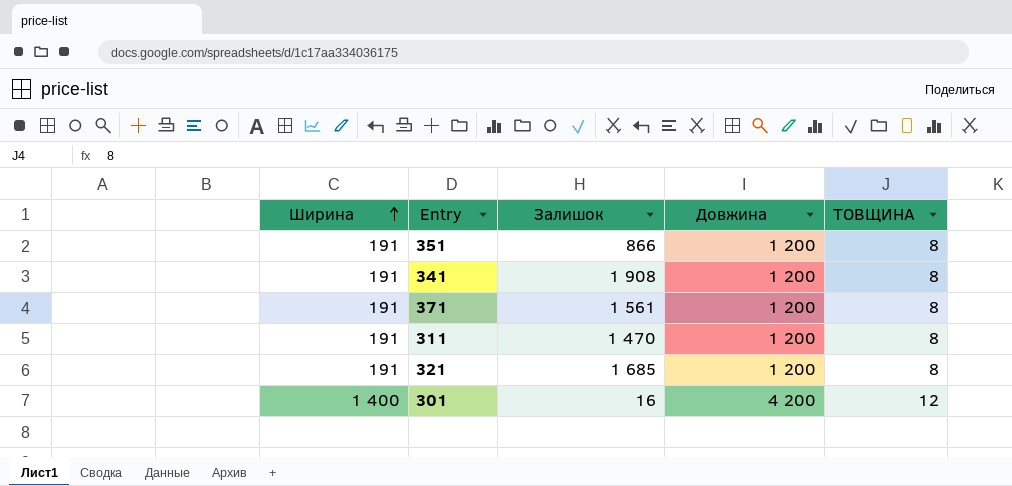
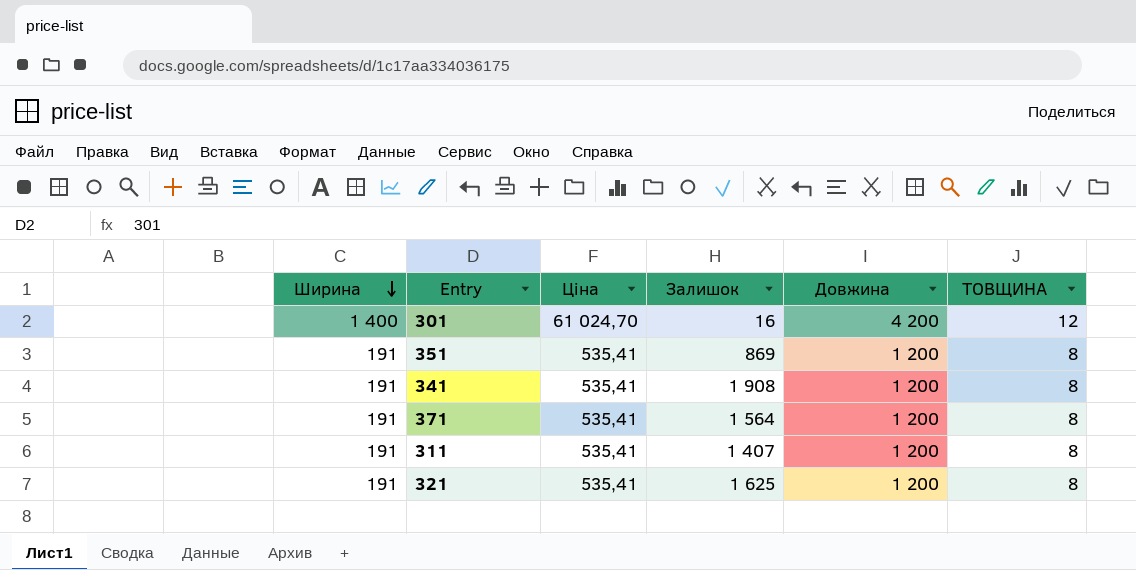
row order: Ширина ascending -> Ширина descending
column Ціна | position: none -> 3
351 | Залишок: 866 -> 869
371 | Залишок: 1 561 -> 1 564
311 | Залишок: 1 470 -> 1 407
321 | Залишок: 1 685 -> 1 625

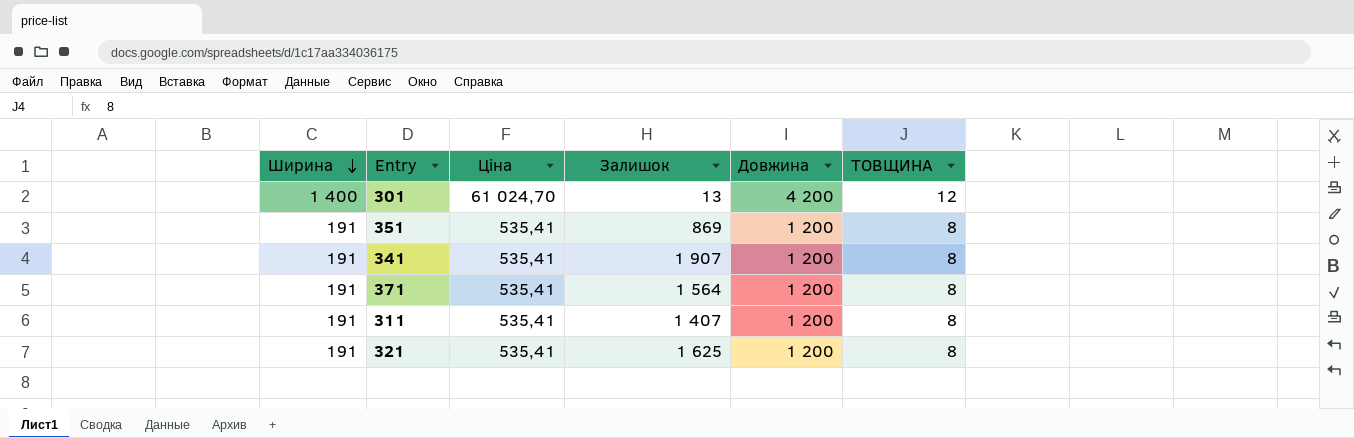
301 | Залишок: 16 -> 13
341 | Залишок: 1 908 -> 1 907

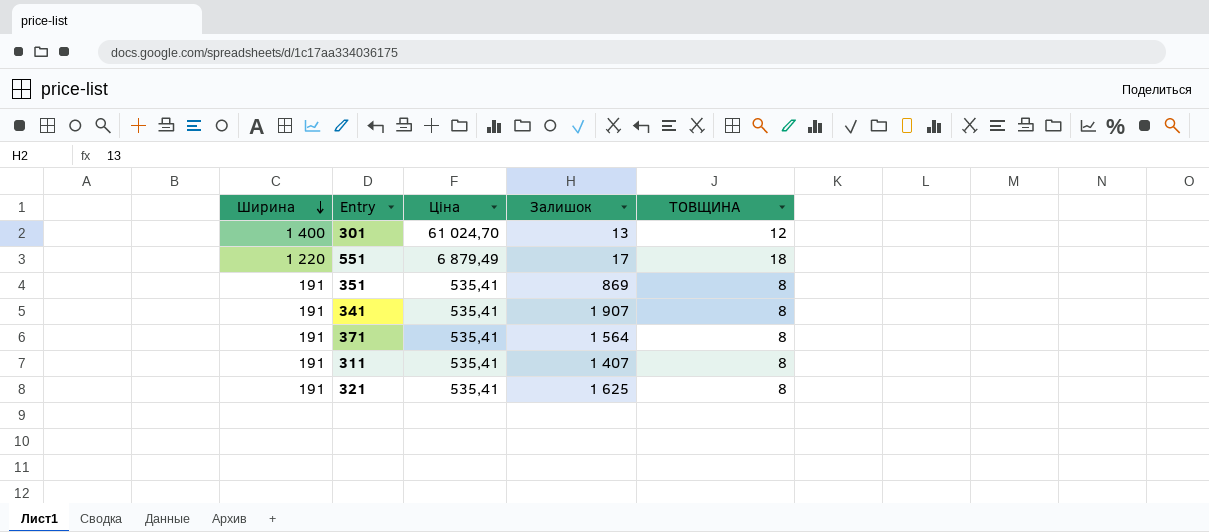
column Довжина | position: 5 -> none
row 551: none -> 1 220 | 6 879,49 | 17 | 18

